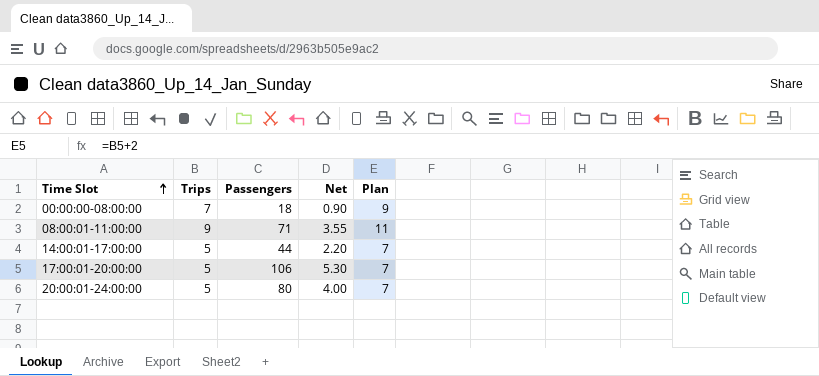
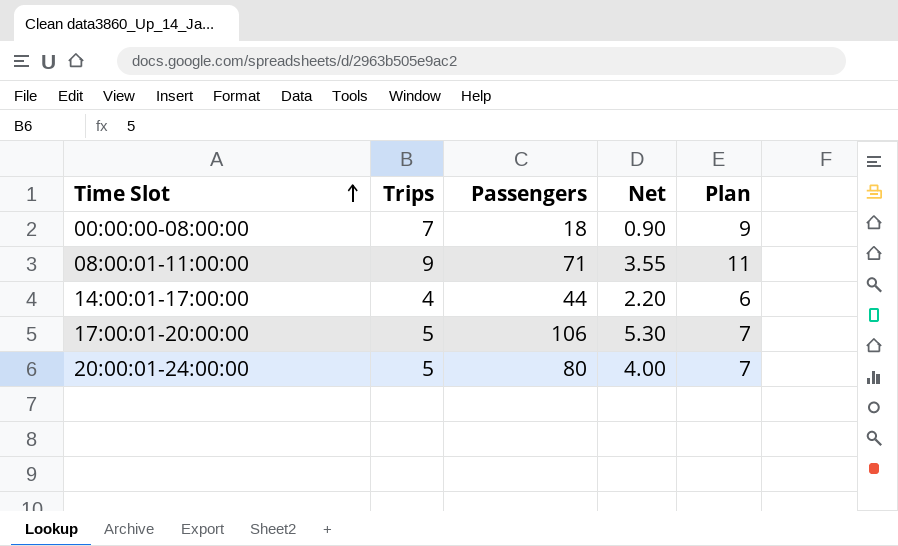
14:00:01-17:00:00 | Trips: 5 -> 4
14:00:01-17:00:00 | Plan: 7 -> 6

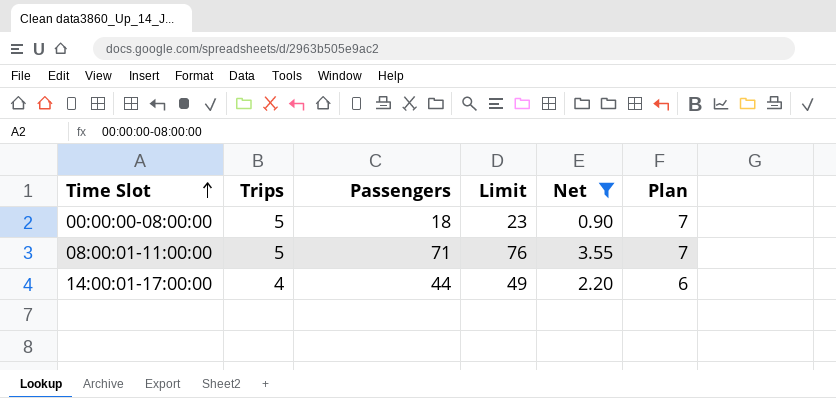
filter: none -> Net <= 3.55
column Limit | formula: none -> [Passengers] + 5
00:00:00-08:00:00 | Trips: 7 -> 5
00:00:00-08:00:00 | Plan: 9 -> 7
08:00:01-11:00:00 | Trips: 9 -> 5
08:00:01-11:00:00 | Plan: 11 -> 7

